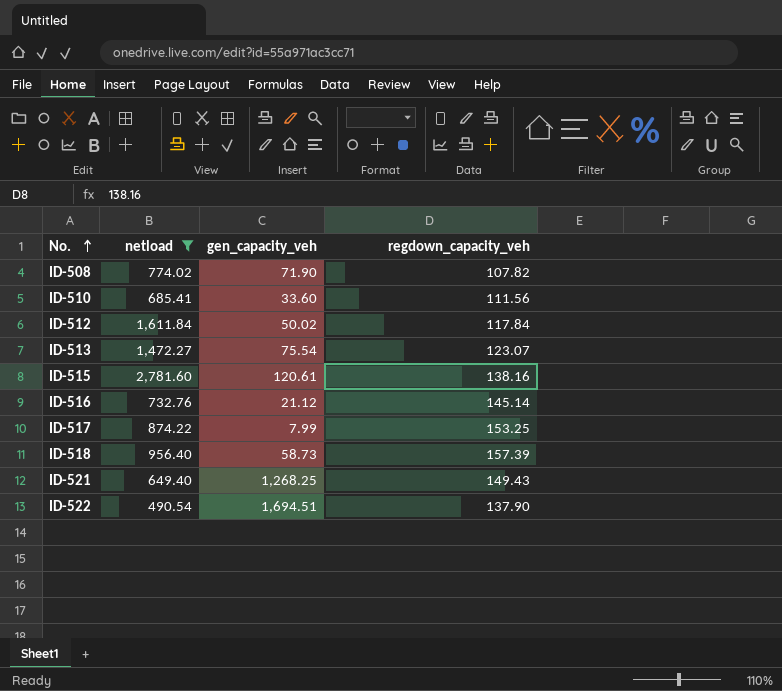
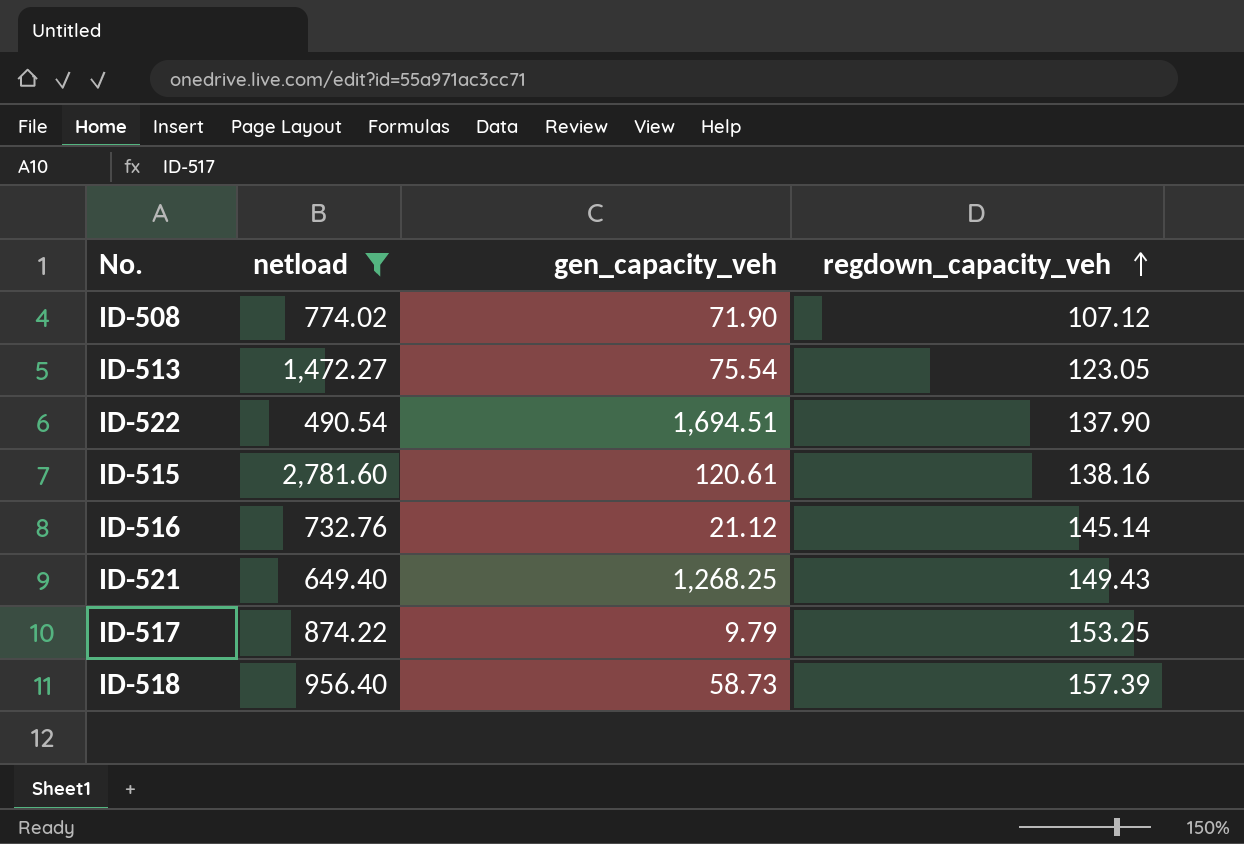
row order: No. ascending -> regdown_capacity_veh ascending
row ID-510: 685.41 | 33.60 | 111.56 -> none
row ID-512: 1,611.84 | 50.02 | 117.84 -> none
ID-508 | regdown_capacity_veh: 107.82 -> 107.12
ID-513 | regdown_capacity_veh: 123.07 -> 123.05
ID-517 | gen_capacity_veh: 7.99 -> 9.79

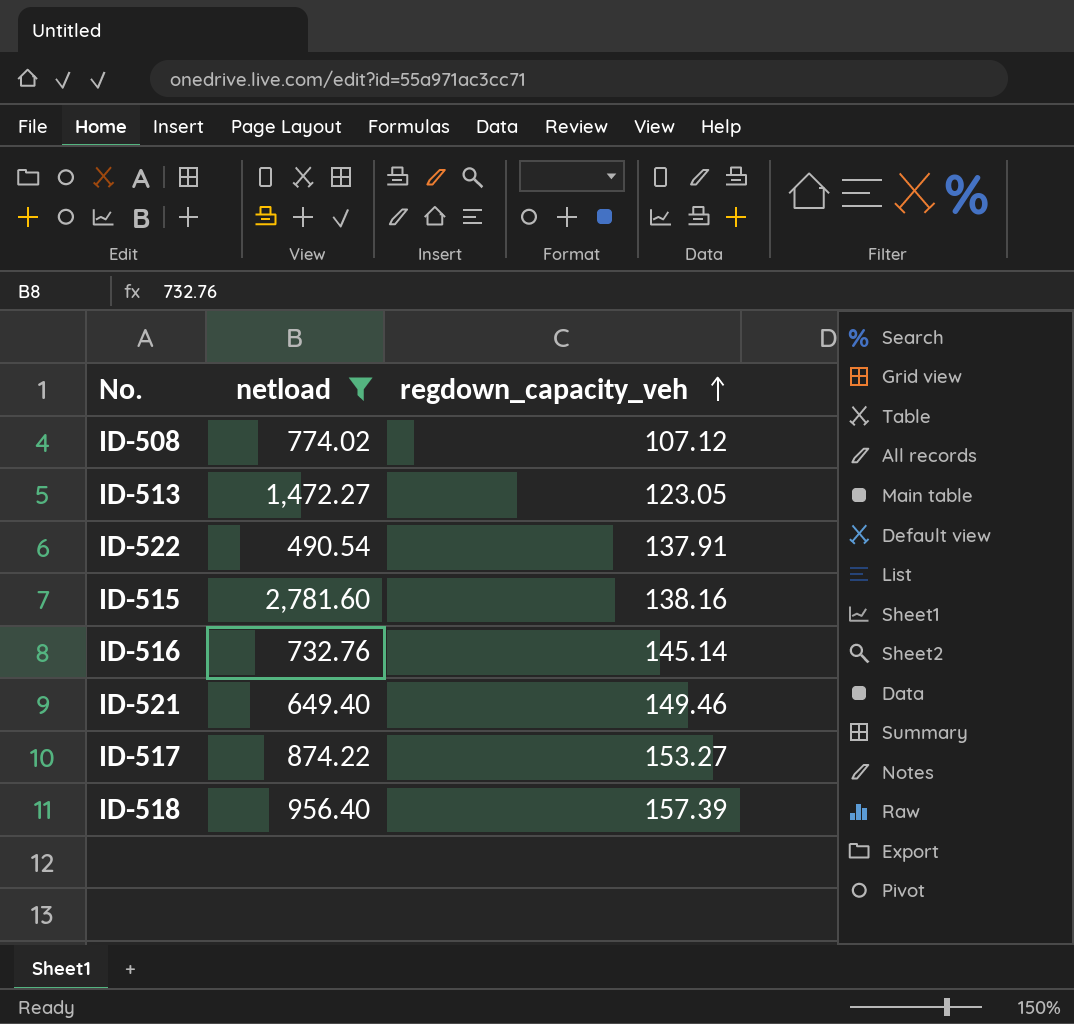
column gen_capacity_veh | position: 3 -> none
ID-522 | regdown_capacity_veh: 137.90 -> 137.91
ID-521 | regdown_capacity_veh: 149.43 -> 149.46
ID-517 | regdown_capacity_veh: 153.25 -> 153.27

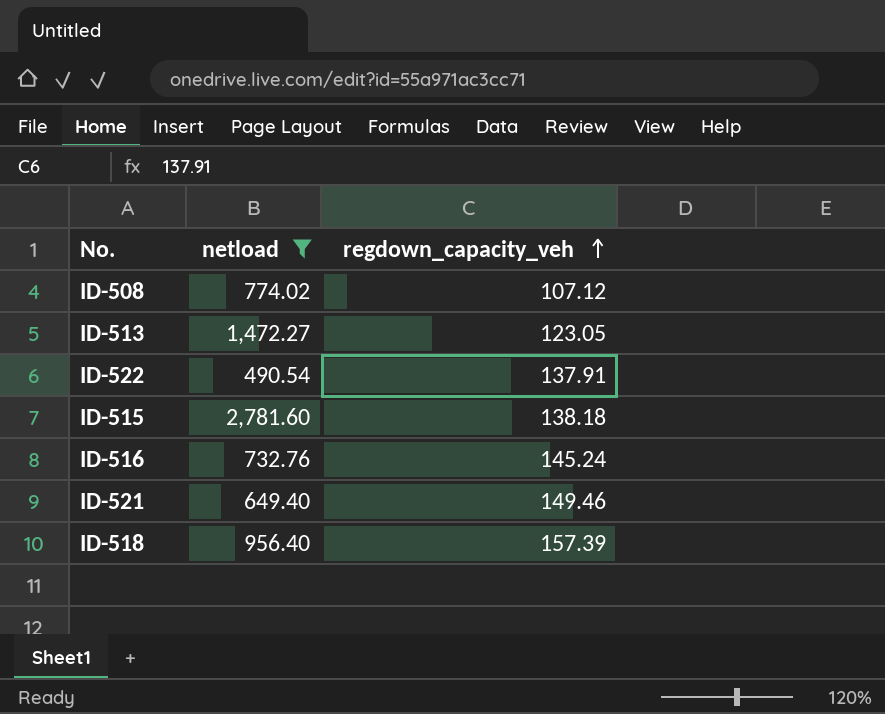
row ID-517: 874.22 | 153.27 -> none
ID-515 | regdown_capacity_veh: 138.16 -> 138.18
ID-516 | regdown_capacity_veh: 145.14 -> 145.24

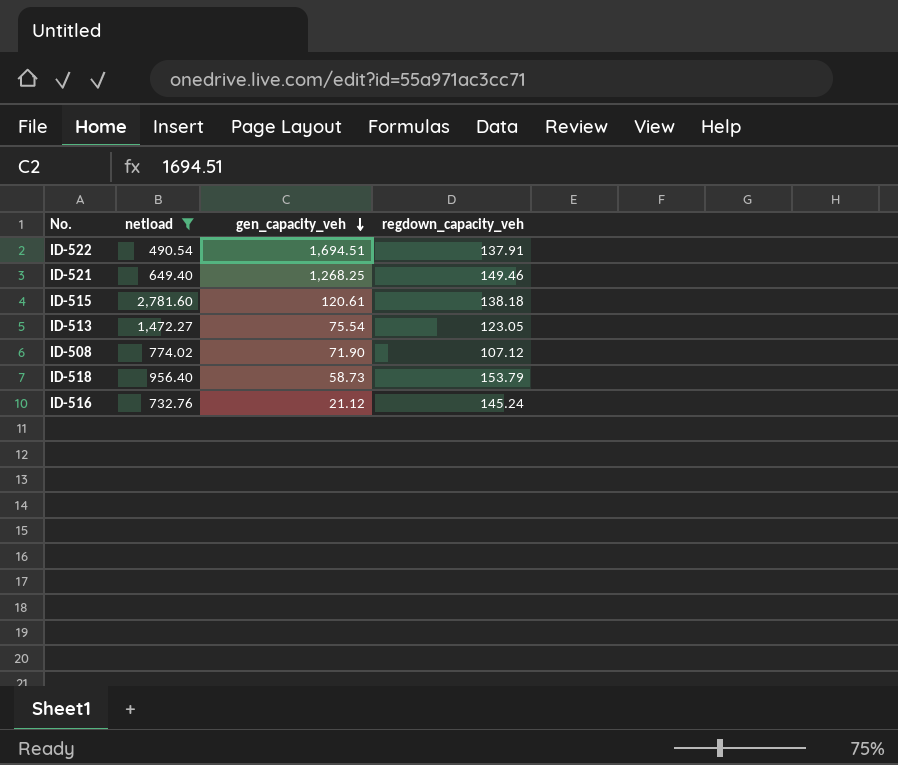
row order: regdown_capacity_veh ascending -> gen_capacity_veh descending
column gen_capacity_veh | position: none -> 3
ID-518 | regdown_capacity_veh: 157.39 -> 153.79

